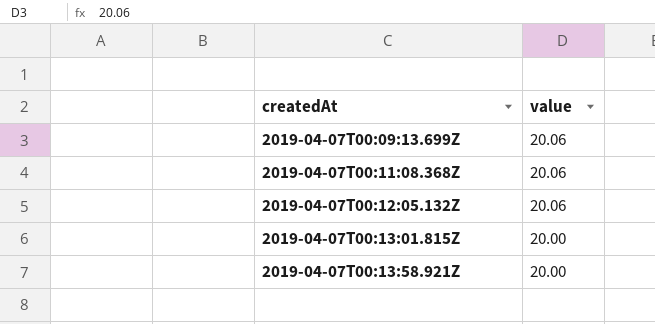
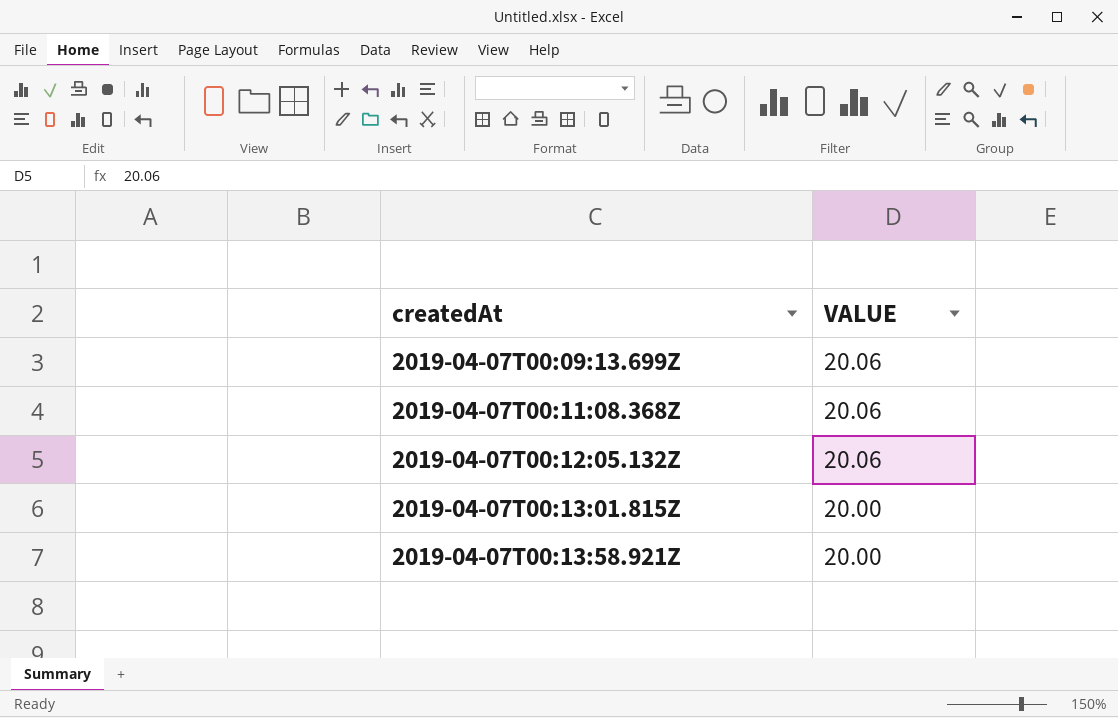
column name: value -> VALUE

